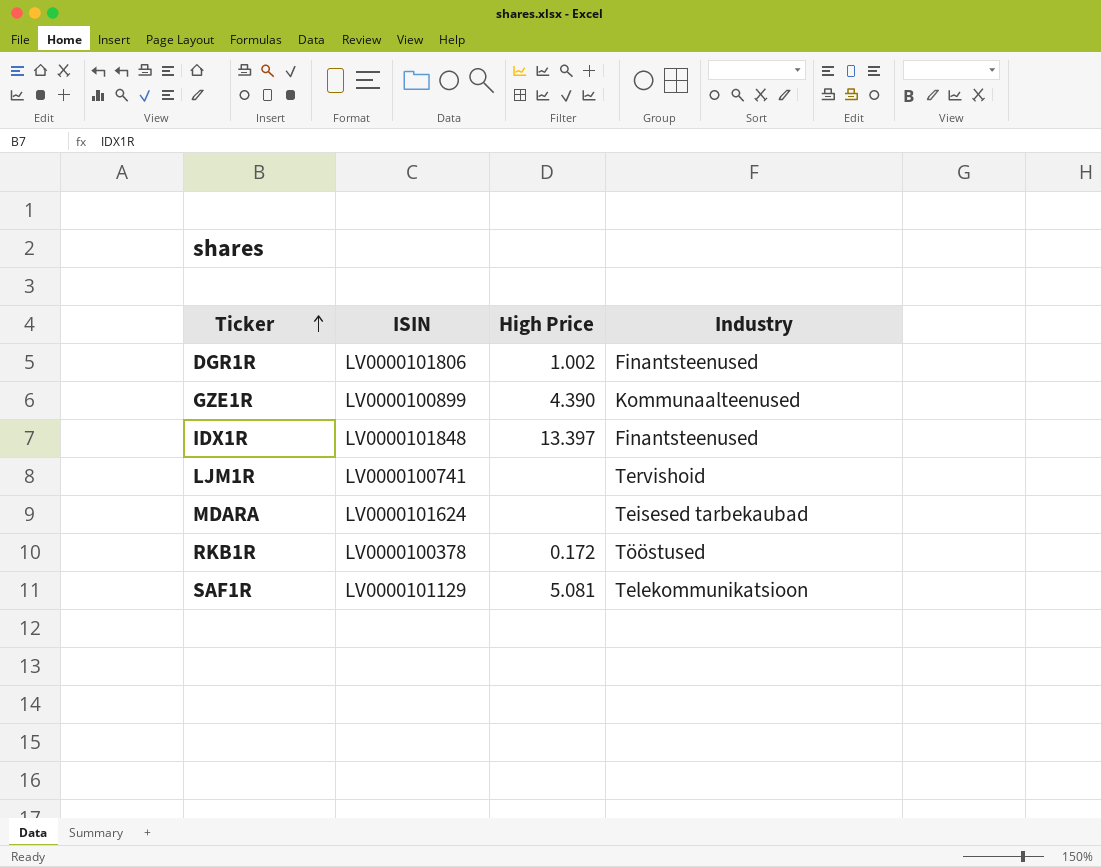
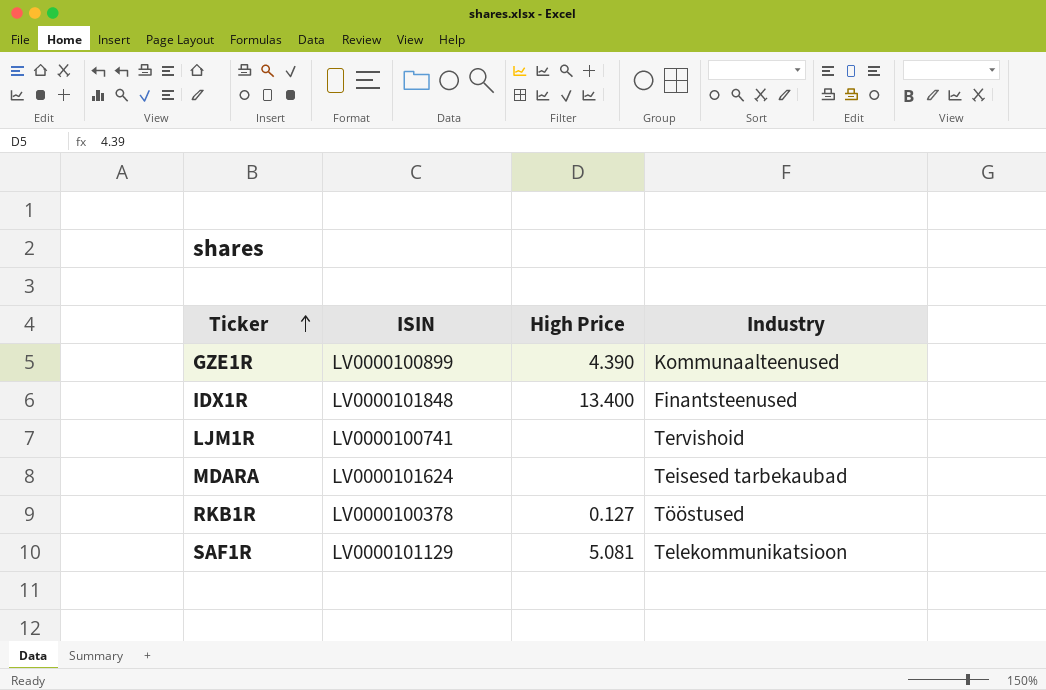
row DGR1R: LV0000101806 | 1.002 | Finantsteenused -> none
IDX1R | High Price: 13.397 -> 13.400
RKB1R | High Price: 0.172 -> 0.127

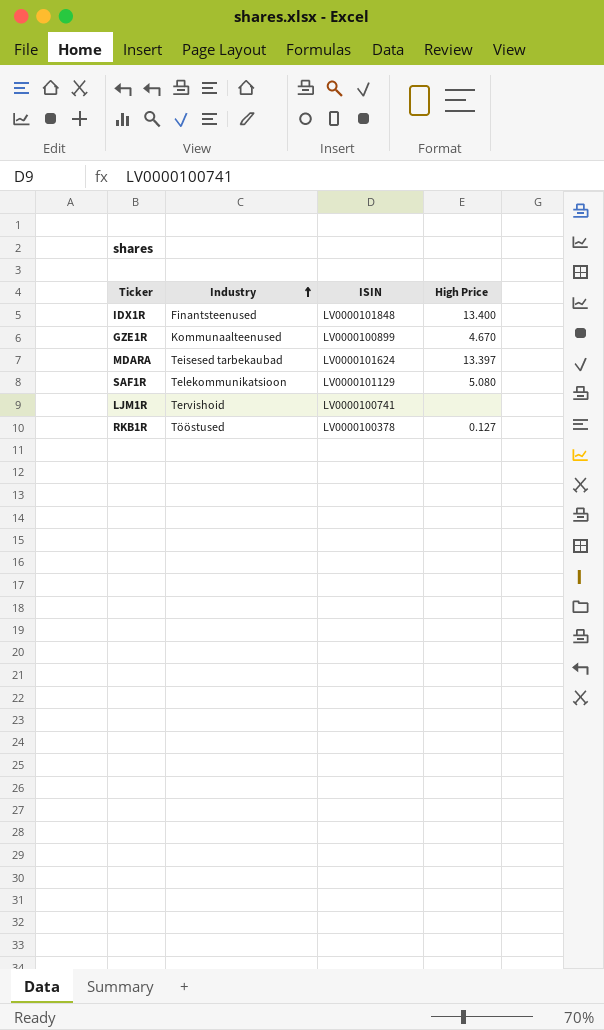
row order: Ticker ascending -> Industry ascending
column Industry | position: 4 -> 2
GZE1R | High Price: 4.390 -> 4.670
MDARA | High Price: none -> 13.397
SAF1R | High Price: 5.081 -> 5.080

